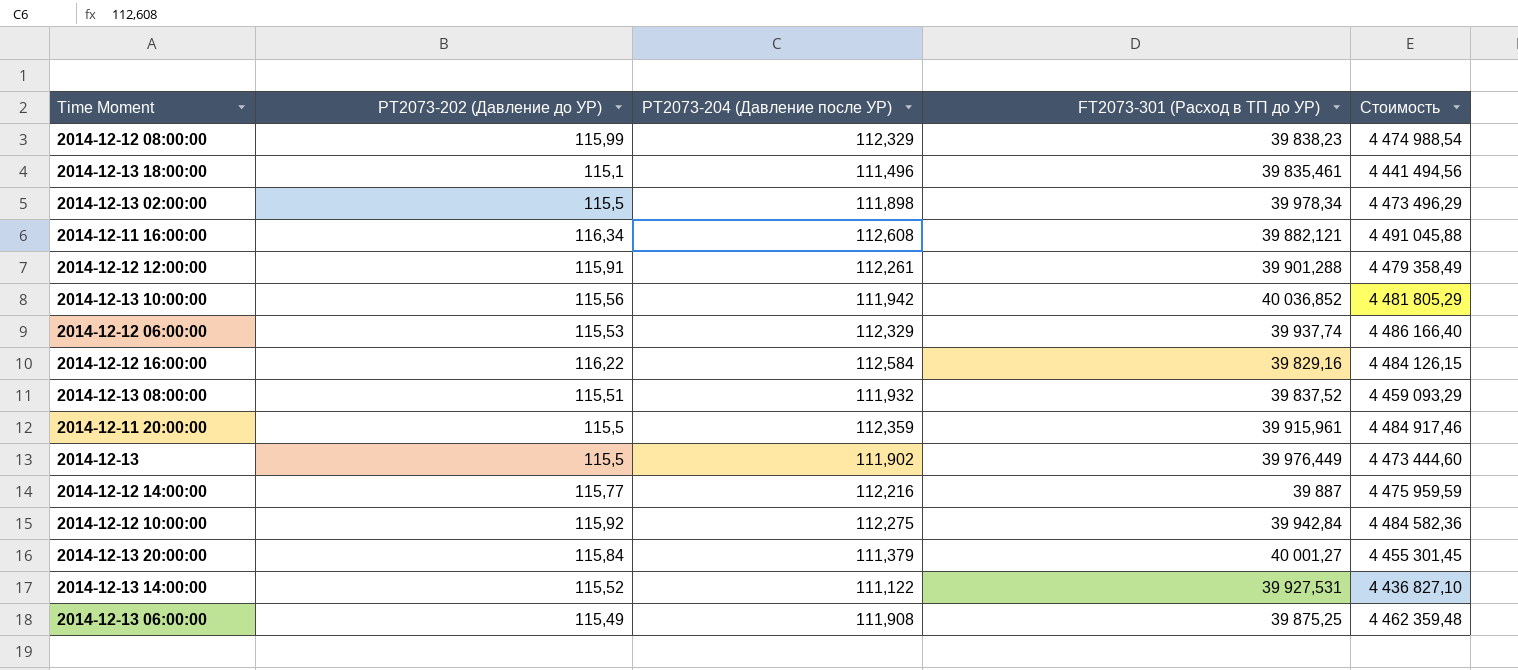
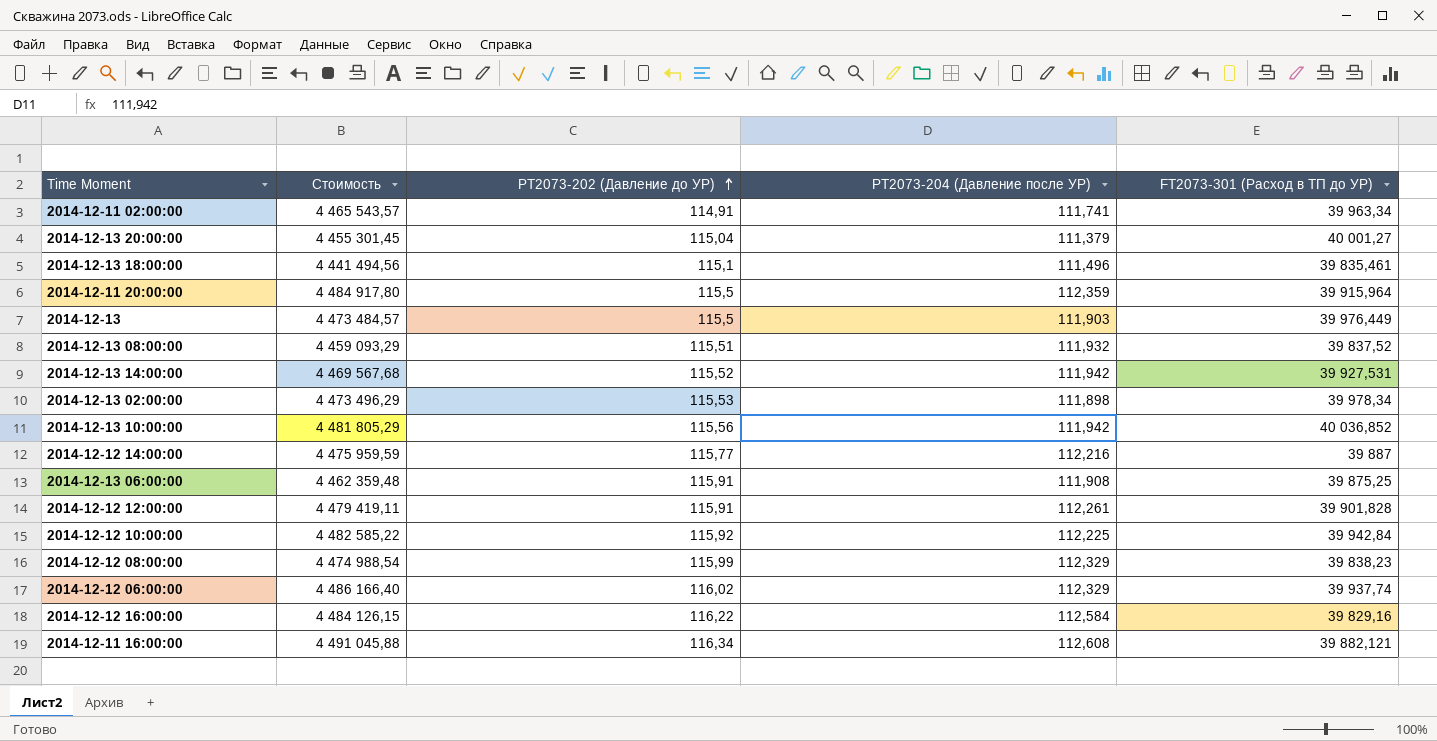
row order: none -> PT2073-202 (Давление до УР) ascending
column Стоимость | position: 5 -> 2
row 2014-12-11 02:00:00: none -> 4 465 543,57 | 114,91 | 111,741 | 39 963,34
2014-12-13 20:00:00 | PT2073-202 (Давление до УР): 115,84 -> 115,04
2014-12-11 20:00:00 | Стоимость: 4 484 917,46 -> 4 484 917,80
2014-12-11 20:00:00 | FT2073-301 (Расход в ТП до УР): 39 915,961 -> 39 915,964
2014-12-13 | Стоимость: 4 473 444,60 -> 4 473 484,57
2014-12-13 | PT2073-204 (Давление после УР): 111,902 -> 111,903
2014-12-13 14:00:00 | Стоимость: 4 436 827,10 -> 4 469 567,68
2014-12-13 14:00:00 | PT2073-204 (Давление после УР): 111,122 -> 111,942
2014-12-13 02:00:00 | PT2073-202 (Давление до УР): 115,5 -> 115,53
2014-12-13 06:00:00 | PT2073-202 (Давление до УР): 115,49 -> 115,91
2014-12-12 12:00:00 | Стоимость: 4 479 358,49 -> 4 479 419,11
2014-12-12 12:00:00 | FT2073-301 (Расход в ТП до УР): 39 901,288 -> 39 901,828
2014-12-12 10:00:00 | Стоимость: 4 484 582,36 -> 4 482 585,22
2014-12-12 10:00:00 | PT2073-204 (Давление после УР): 112,275 -> 112,225
2014-12-12 06:00:00 | PT2073-202 (Давление до УР): 115,53 -> 116,02

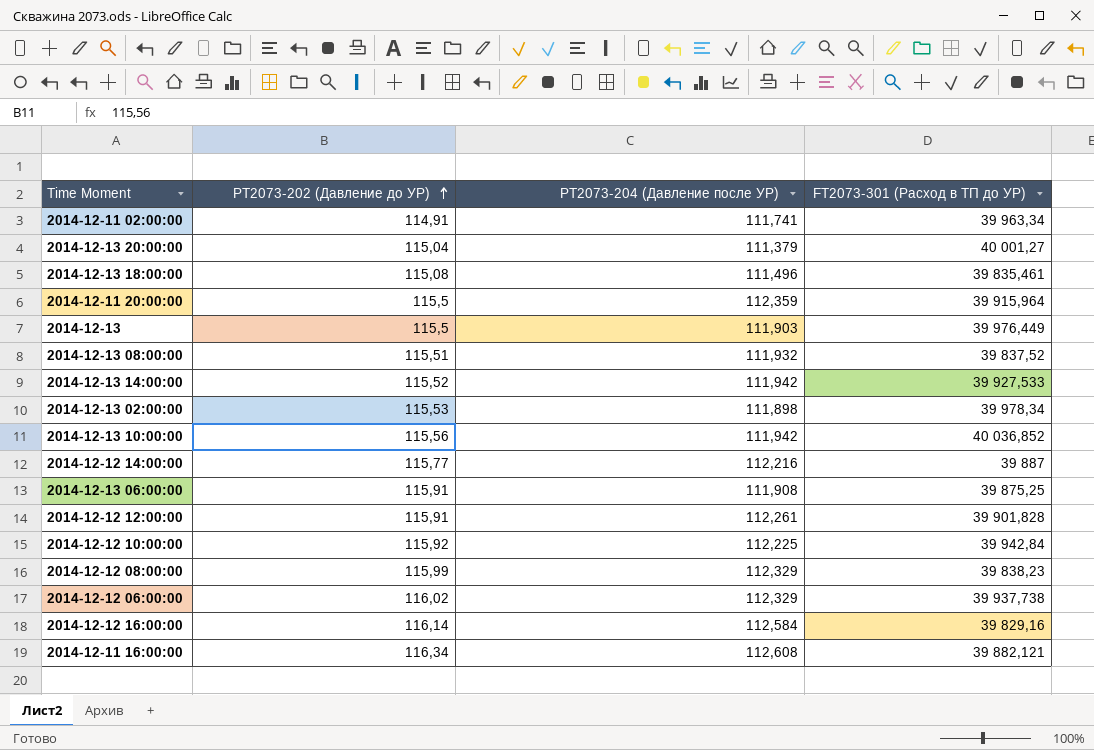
column Стоимость | formula: [PT2073-204 (Давление после УР)] * [FT2073-301 (Расход в ТП до УР)] -> none
2014-12-13 18:00:00 | PT2073-202 (Давление до УР): 115,1 -> 115,08
2014-12-13 14:00:00 | FT2073-301 (Расход в ТП до УР): 39 927,531 -> 39 927,533
2014-12-12 06:00:00 | FT2073-301 (Расход в ТП до УР): 39 937,74 -> 39 937,738
2014-12-12 16:00:00 | PT2073-202 (Давление до УР): 116,22 -> 116,14

